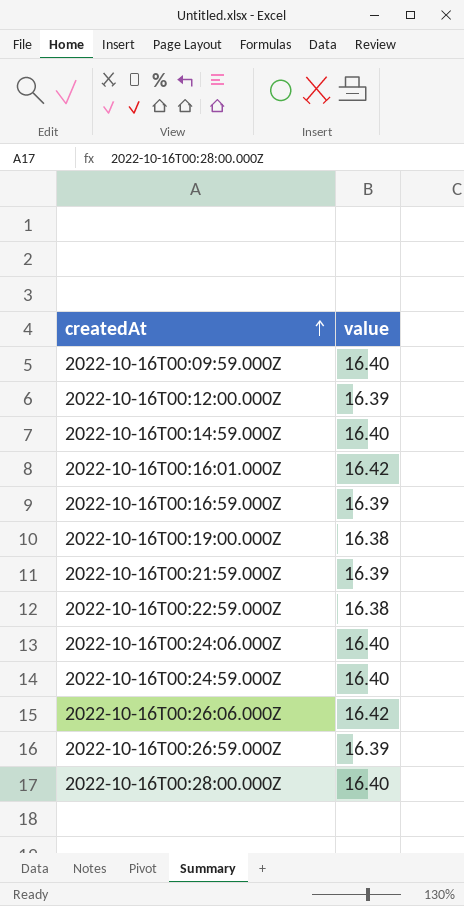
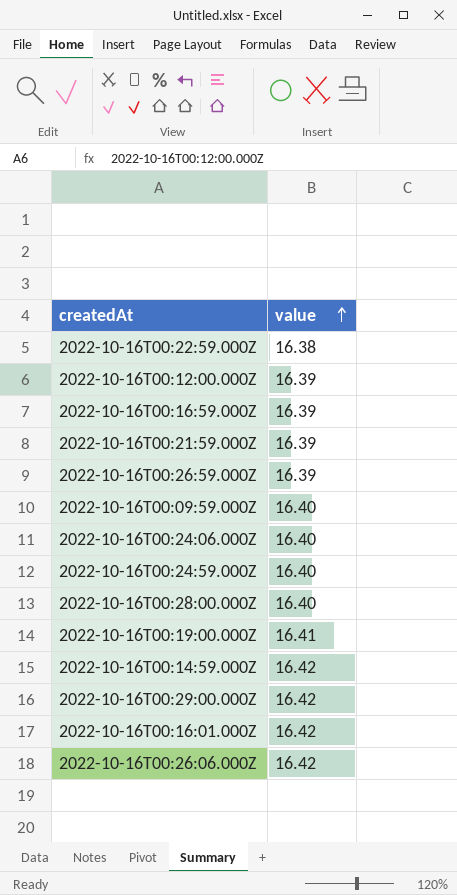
row order: createdAt ascending -> value ascending
2022-10-16T00:19:00.000Z | value: 16.38 -> 16.41
2022-10-16T00:14:59.000Z | value: 16.40 -> 16.42
row 2022-10-16T00:29:00.000Z: none -> 16.42

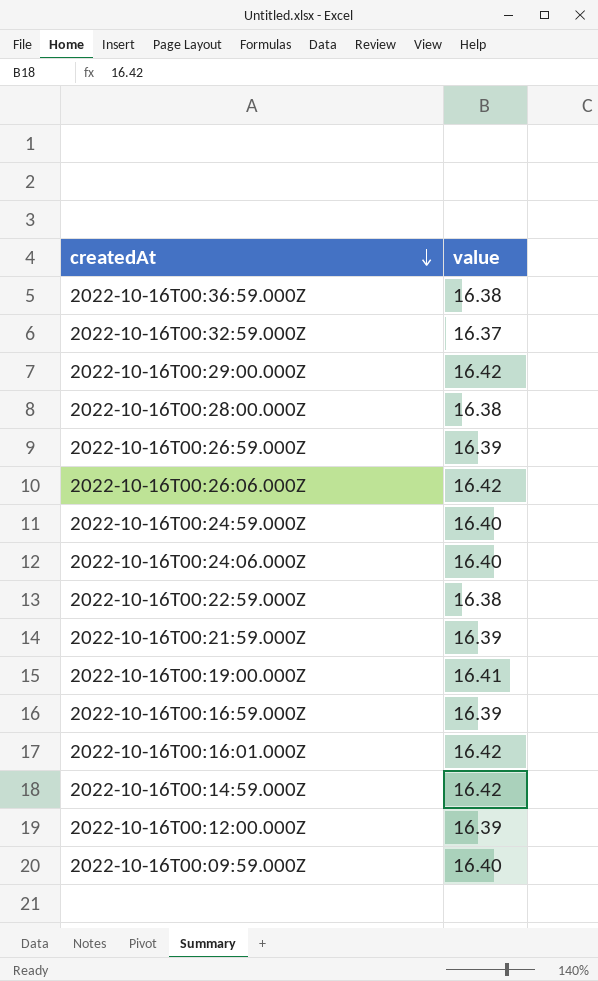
row order: value ascending -> createdAt descending
row 2022-10-16T00:36:59.000Z: none -> 16.38
row 2022-10-16T00:32:59.000Z: none -> 16.37
2022-10-16T00:28:00.000Z | value: 16.40 -> 16.38

